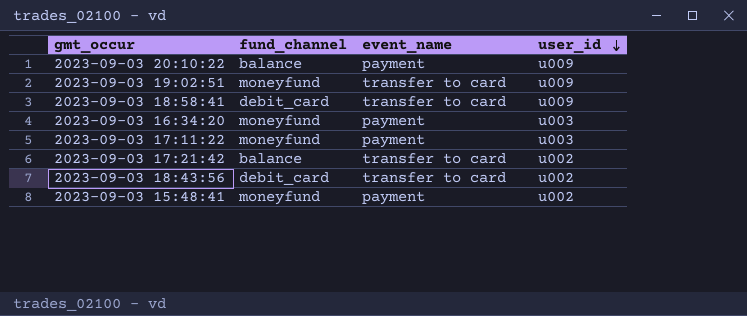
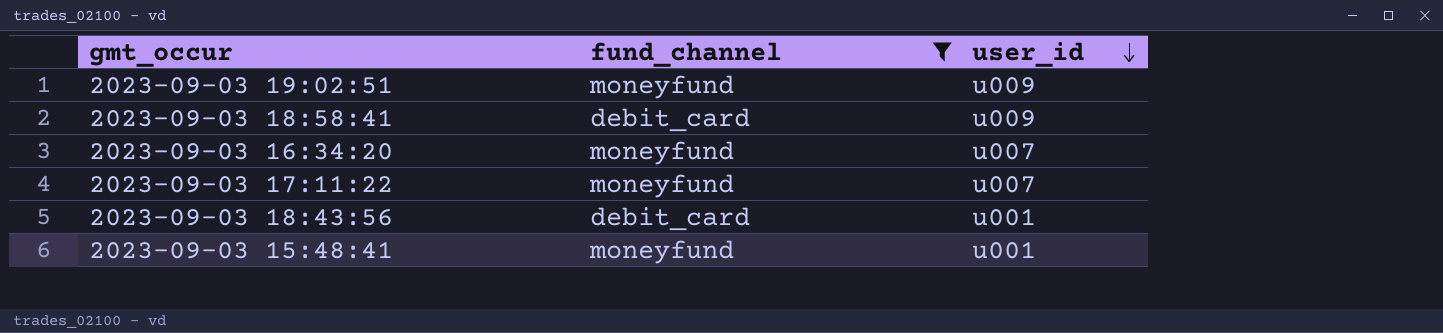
filter: none -> fund_channel != balance
column event_name | position: 3 -> none
2023-09-03 16:34:20 | user_id: u003 -> u007
2023-09-03 17:11:22 | user_id: u003 -> u007
2023-09-03 18:43:56 | user_id: u002 -> u001
2023-09-03 15:48:41 | user_id: u002 -> u001

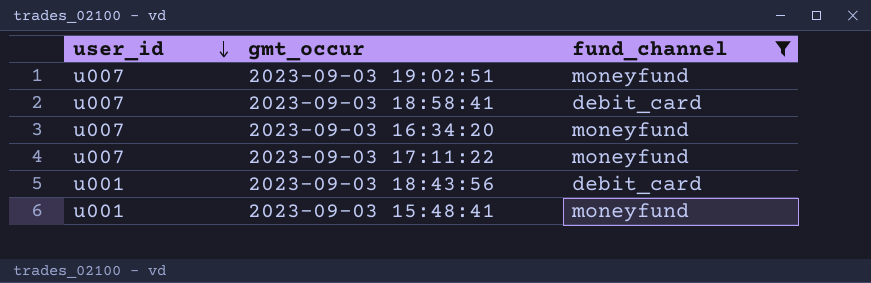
column user_id | position: 3 -> 1
2023-09-03 19:02:51 | user_id: u009 -> u007
2023-09-03 18:58:41 | user_id: u009 -> u007

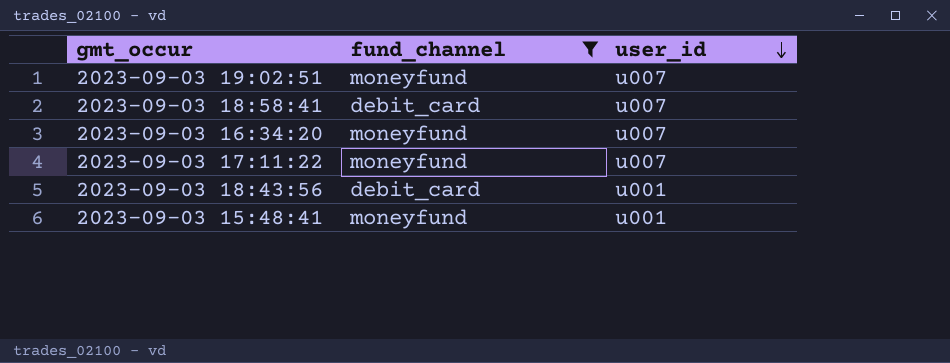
column user_id | position: 1 -> 3

